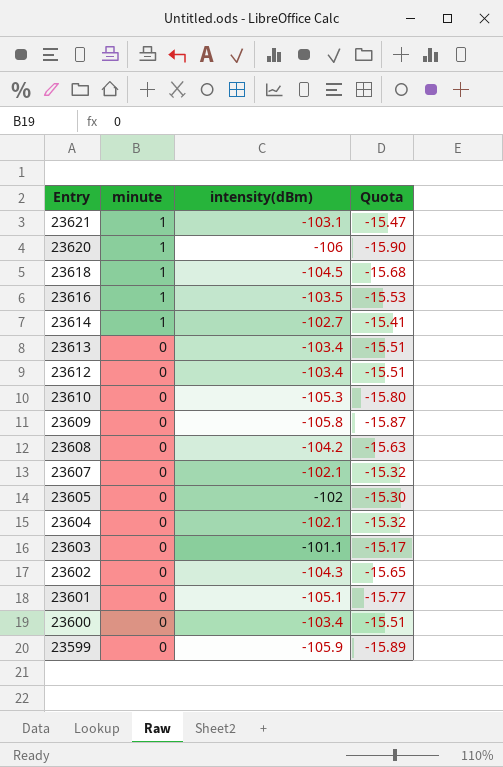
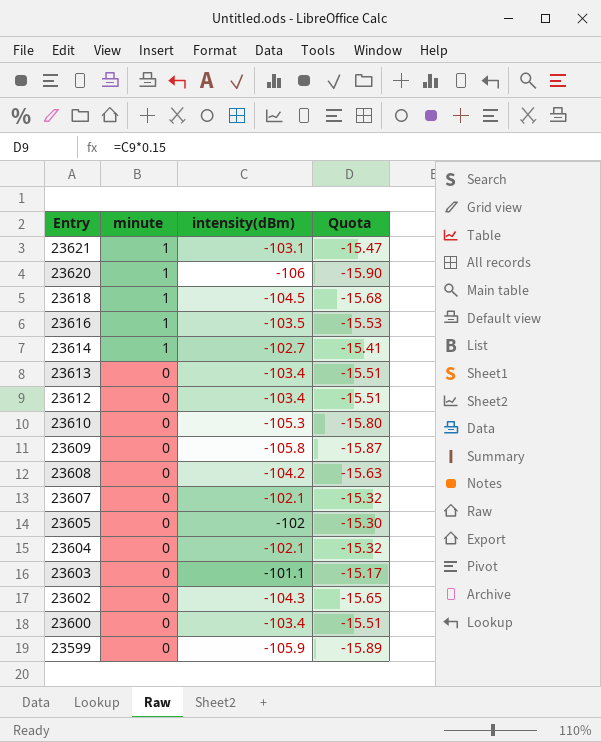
row 23601: 0 | -105.1 | -15.77 -> none

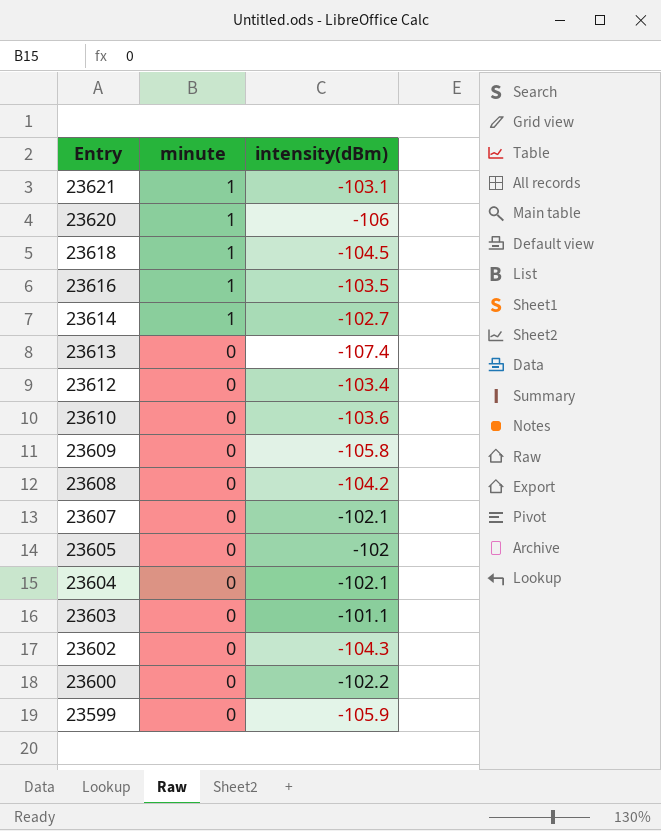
column Quota | formula: [intensity(dBm)] * 0.15 -> none
23613 | intensity(dBm): -103.4 -> -107.4
23610 | intensity(dBm): -105.3 -> -103.6
23600 | intensity(dBm): -103.4 -> -102.2

